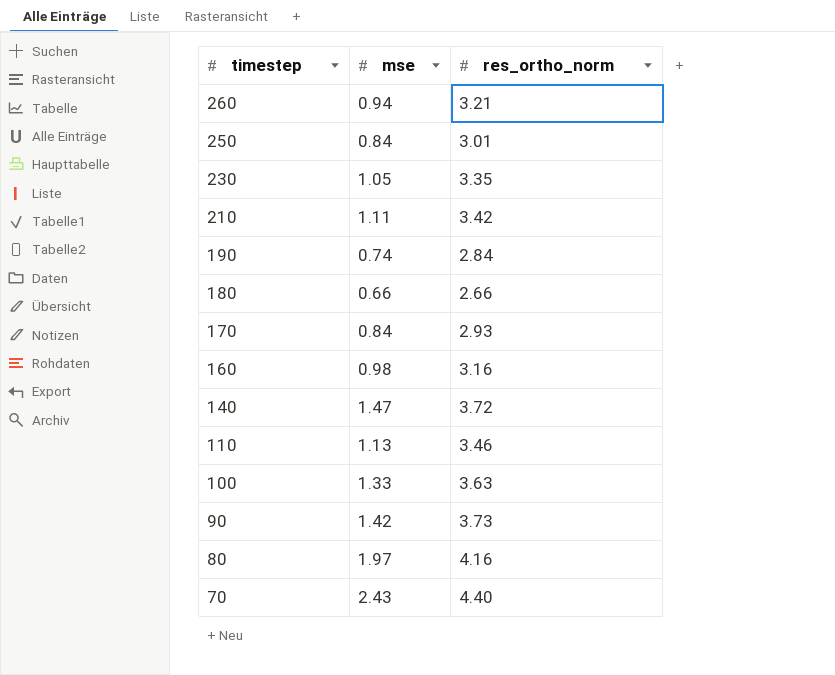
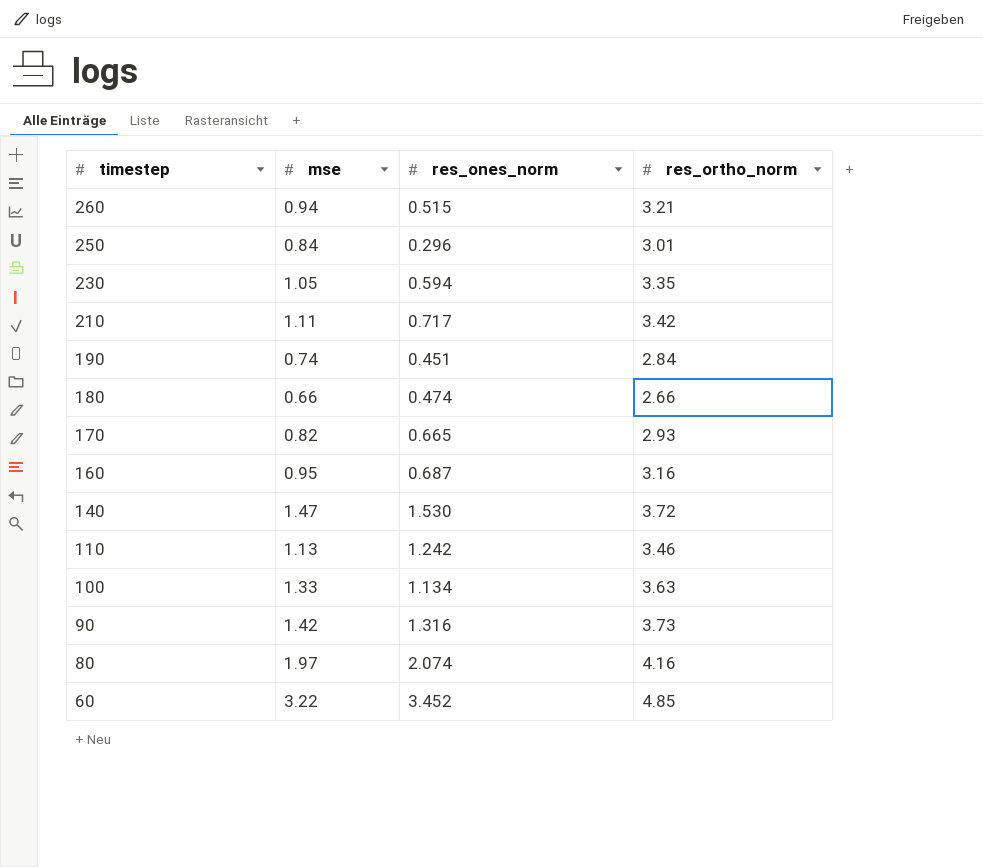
column res_ones_norm | position: none -> 3
row 70: 2.43 | 4.40 -> none
170 | mse: 0.84 -> 0.82
160 | mse: 0.98 -> 0.95
row 60: none -> 3.22 | 3.452 | 4.85

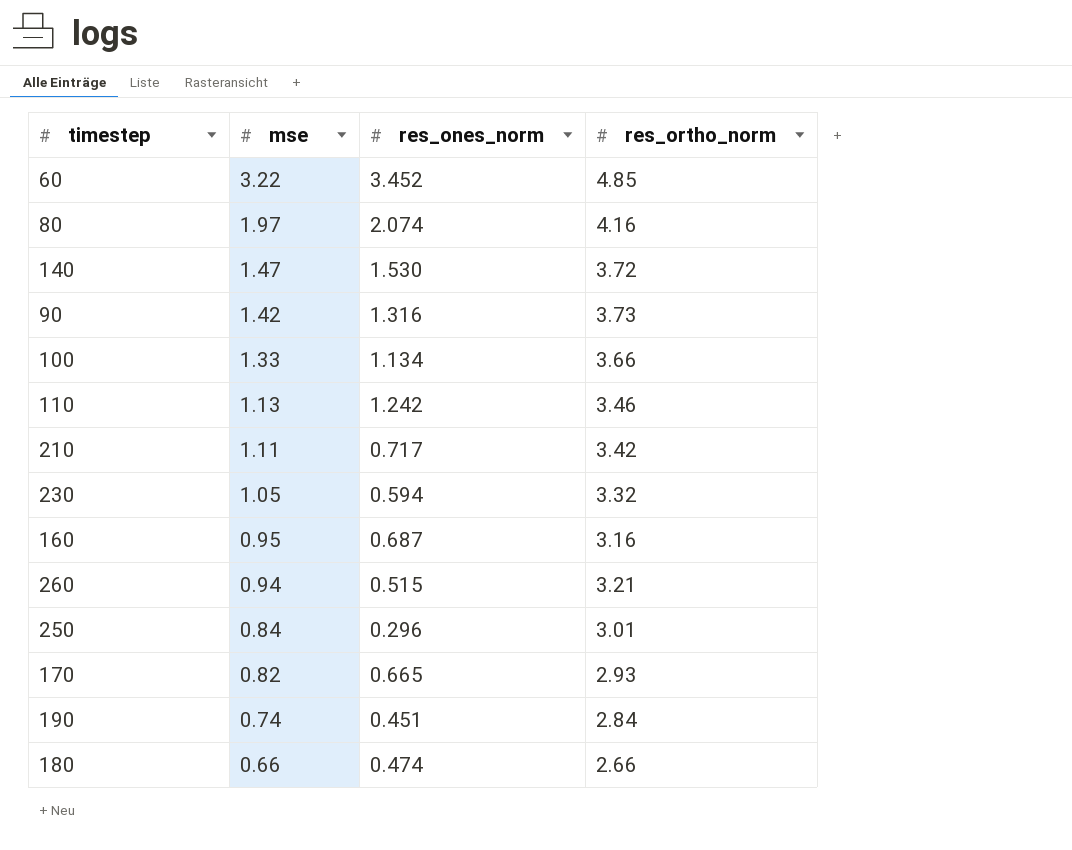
row order: timestep descending -> mse descending
100 | res_ortho_norm: 3.63 -> 3.66
230 | res_ortho_norm: 3.35 -> 3.32

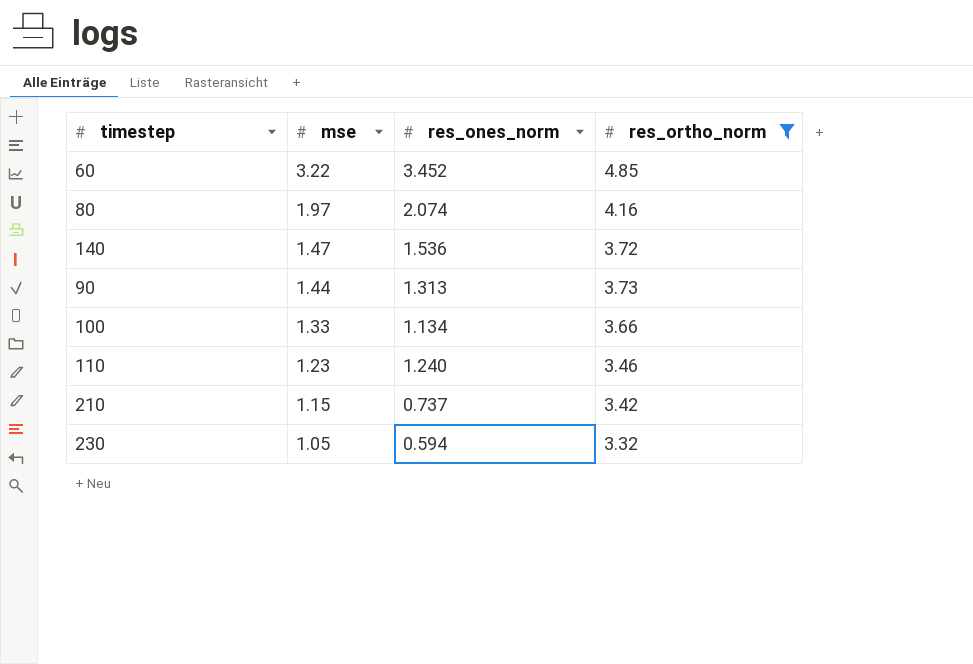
filter: none -> res_ortho_norm >= 3.32
140 | res_ones_norm: 1.530 -> 1.536
90 | mse: 1.42 -> 1.44
90 | res_ones_norm: 1.316 -> 1.313
110 | mse: 1.13 -> 1.23
110 | res_ones_norm: 1.242 -> 1.240
210 | mse: 1.11 -> 1.15
210 | res_ones_norm: 0.717 -> 0.737

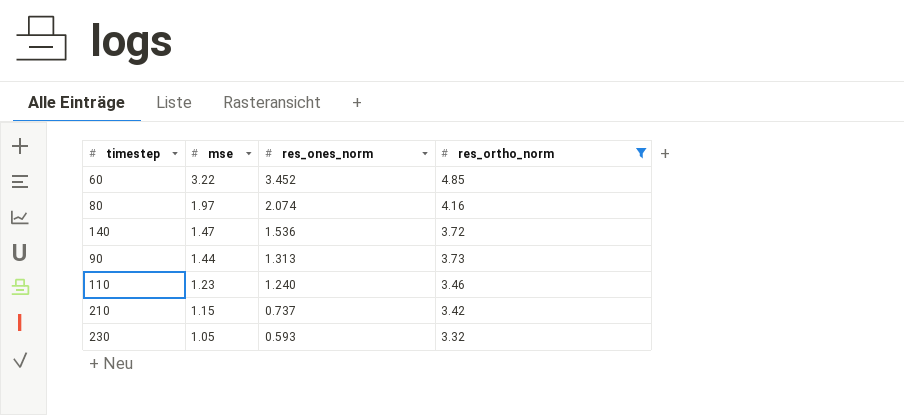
row 100: 1.33 | 1.134 | 3.66 -> none
230 | res_ones_norm: 0.594 -> 0.593

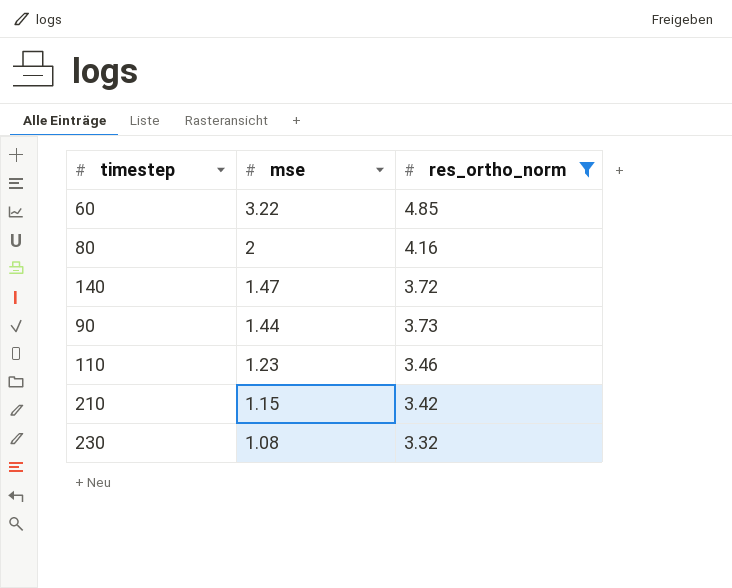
column res_ones_norm | position: 3 -> none
80 | mse: 1.97 -> 2
230 | mse: 1.05 -> 1.08

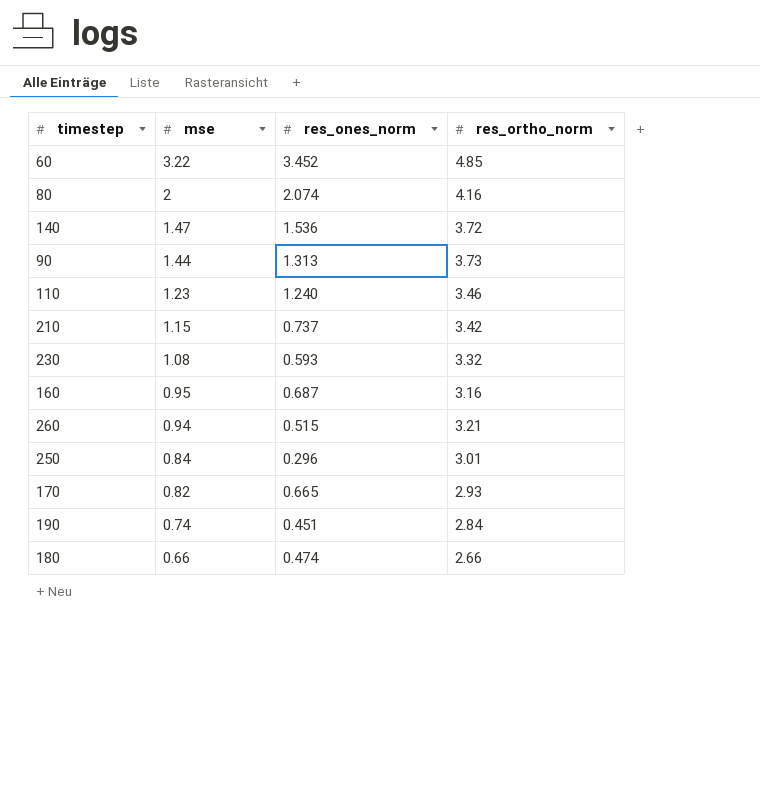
filter: res_ortho_norm >= 3.32 -> none
column res_ones_norm | position: none -> 3

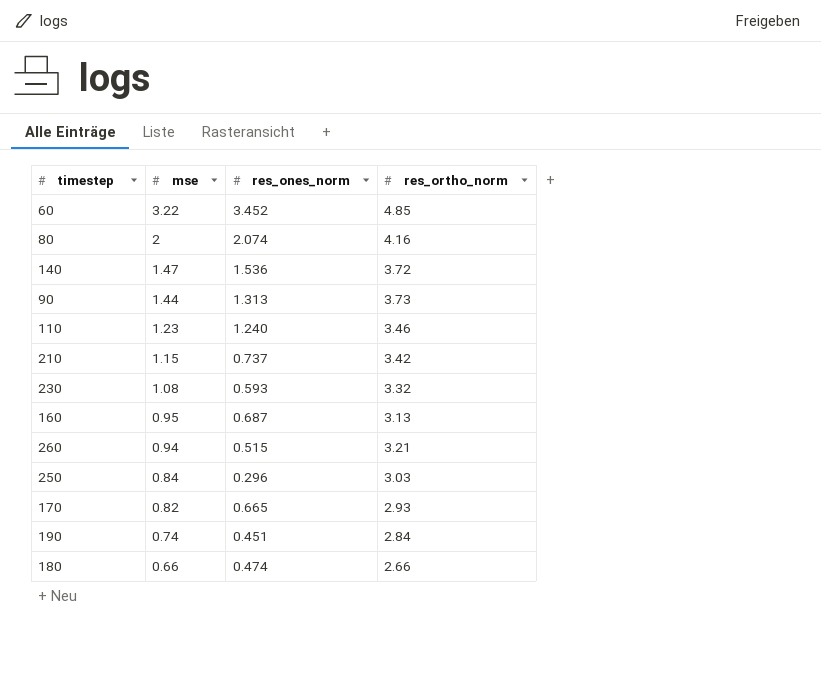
160 | res_ortho_norm: 3.16 -> 3.13
250 | res_ortho_norm: 3.01 -> 3.03

